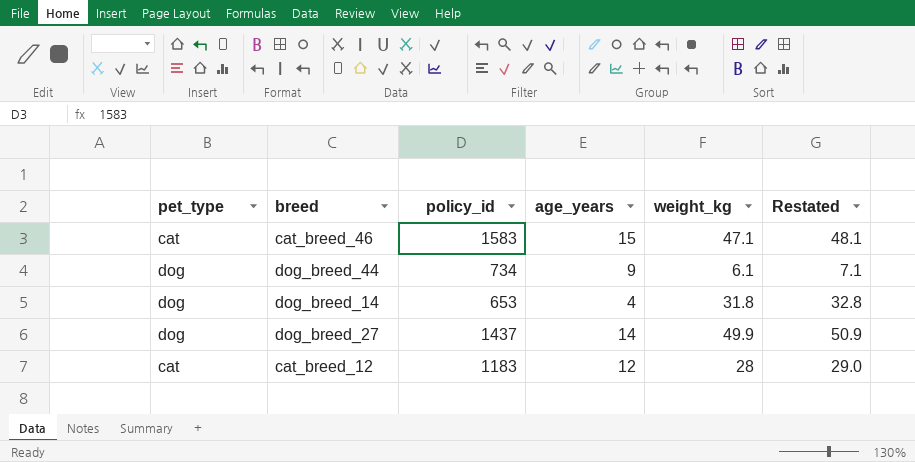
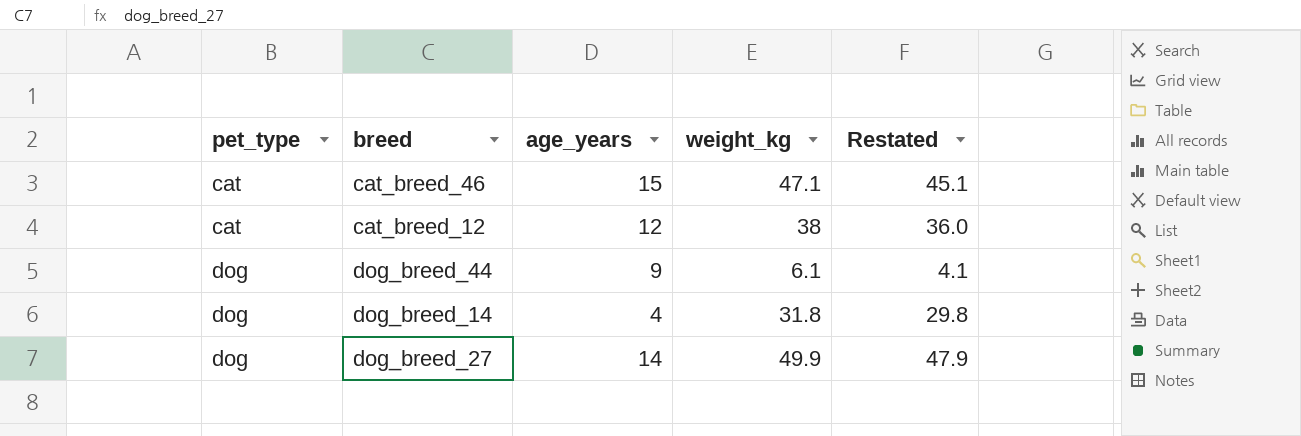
row order: none -> pet_type ascending
column policy_id | position: 3 -> none
column Restated | formula: [weight_kg] + 1 -> [weight_kg] - 2
cat_breed_12 | weight_kg: 28 -> 38

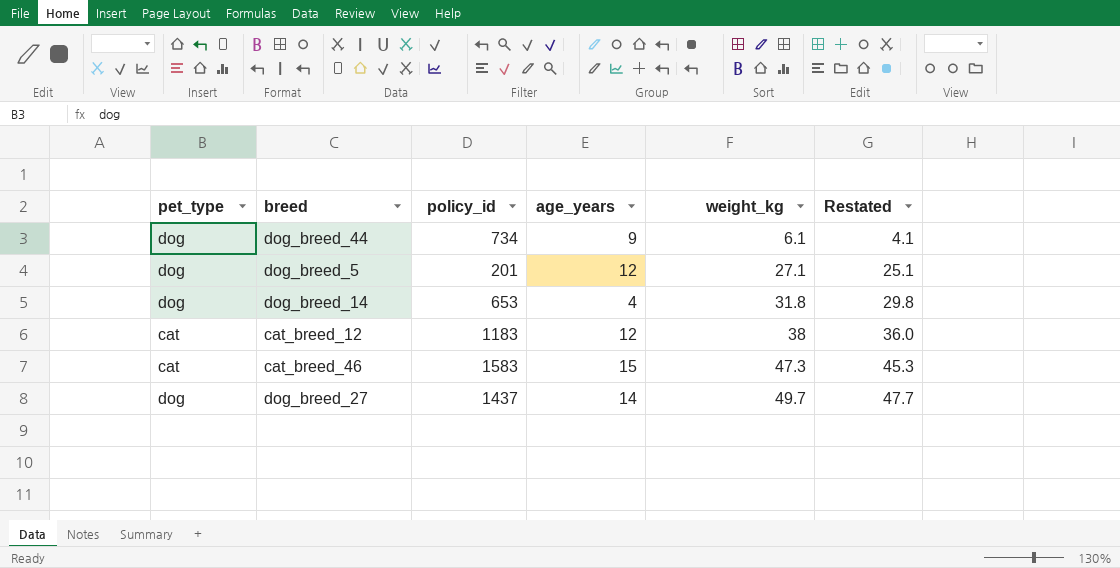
row order: pet_type ascending -> weight_kg ascending
column policy_id | position: none -> 3
row dog_breed_5: none -> dog | 201 | 12 | 27.1 | 25.1
cat_breed_46 | weight_kg: 47.1 -> 47.3
cat_breed_46 | Restated: 45.1 -> 45.3
dog_breed_27 | weight_kg: 49.9 -> 49.7
dog_breed_27 | Restated: 47.9 -> 47.7

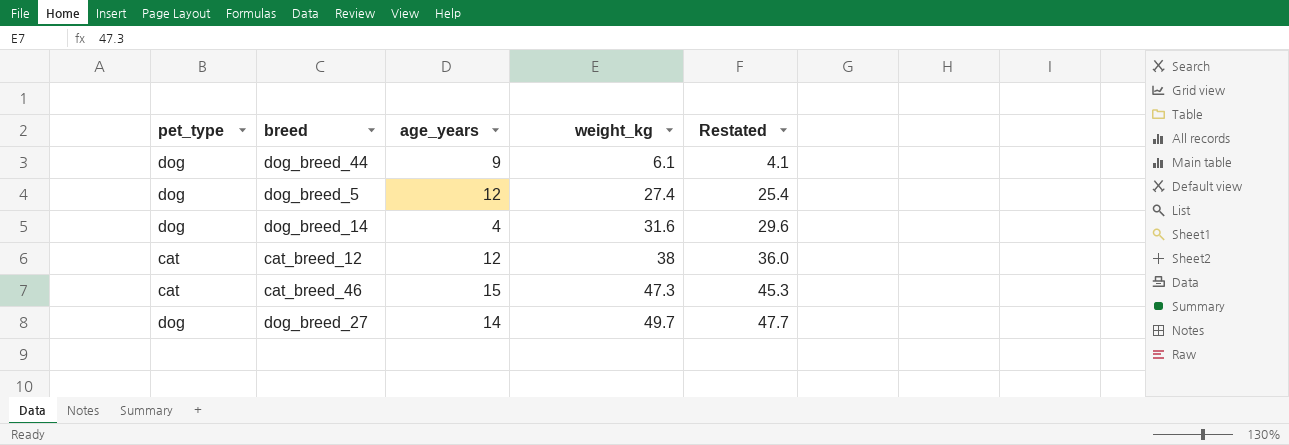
column policy_id | position: 3 -> none
dog_breed_5 | weight_kg: 27.1 -> 27.4
dog_breed_5 | Restated: 25.1 -> 25.4
dog_breed_14 | weight_kg: 31.8 -> 31.6
dog_breed_14 | Restated: 29.8 -> 29.6

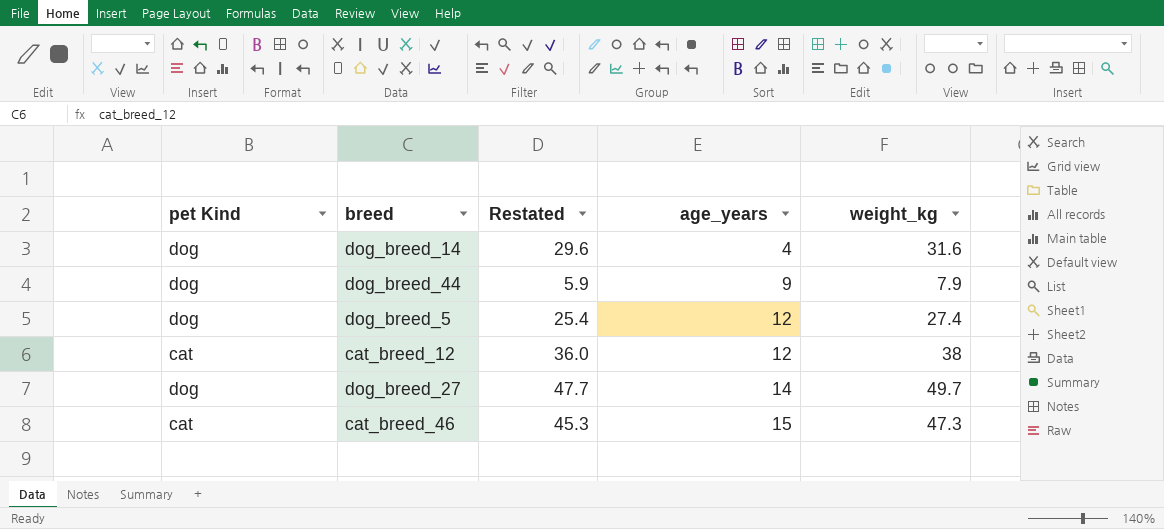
row order: weight_kg ascending -> age_years ascending
column name: pet_type -> pet Kind
column Restated | position: 5 -> 3
dog_breed_44 | Restated: 4.1 -> 5.9
dog_breed_44 | weight_kg: 6.1 -> 7.9

